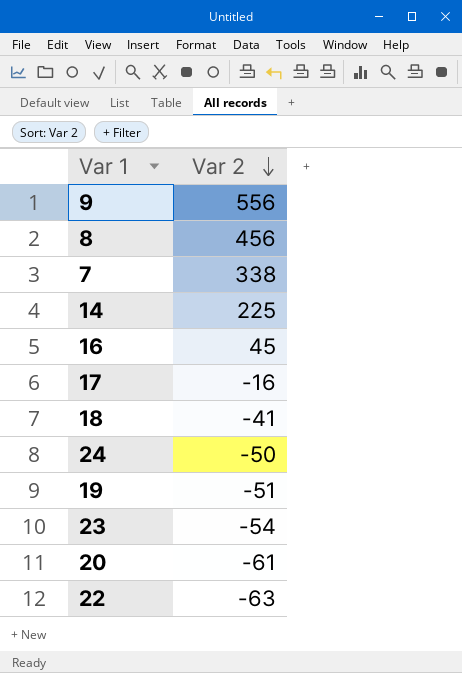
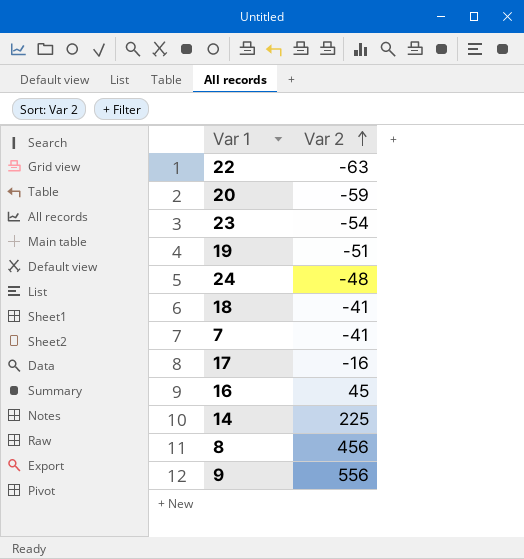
row order: Var 2 descending -> Var 2 ascending
20 | Var 2: -61 -> -59
24 | Var 2: -50 -> -48
7 | Var 2: 338 -> -41

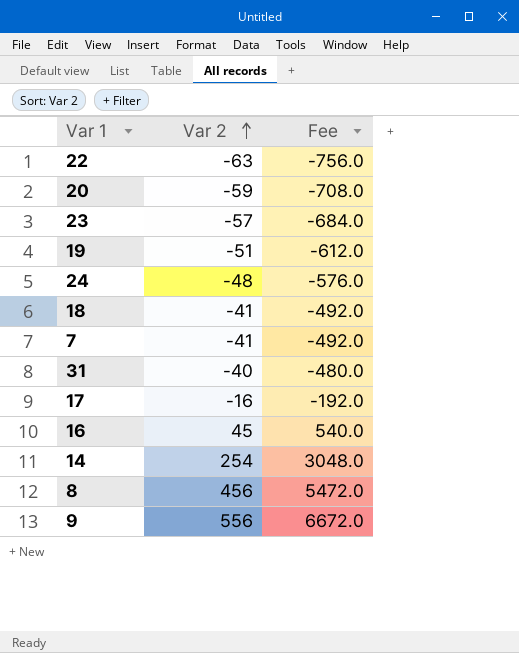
column Fee | formula: none -> [Var 2] * 12
23 | Var 2: -54 -> -57
row 31: none -> -40 | -480.0
14 | Var 2: 225 -> 254

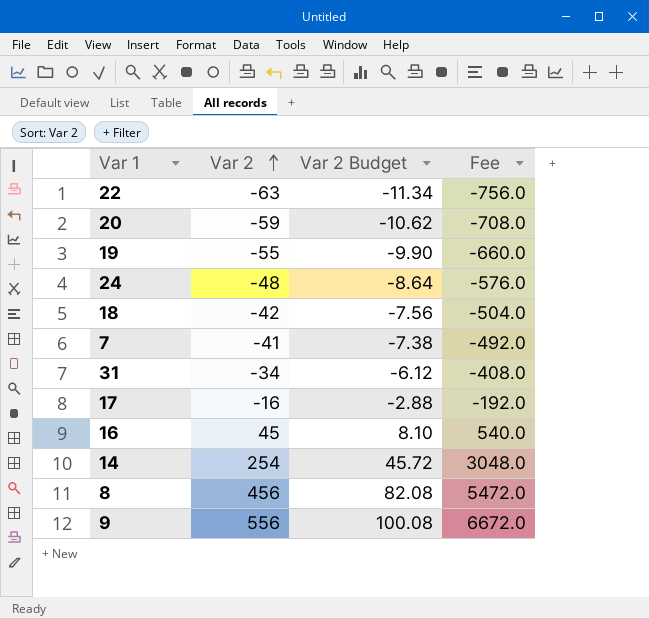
column Var 2 Budget | formula: none -> [Var 2] * 0.18
row 23: -57 | -684.0 -> none
19 | Var 2: -51 -> -55
19 | Fee: -612.0 -> -660.0
18 | Var 2: -41 -> -42
18 | Fee: -492.0 -> -504.0
31 | Var 2: -40 -> -34
31 | Fee: -480.0 -> -408.0

